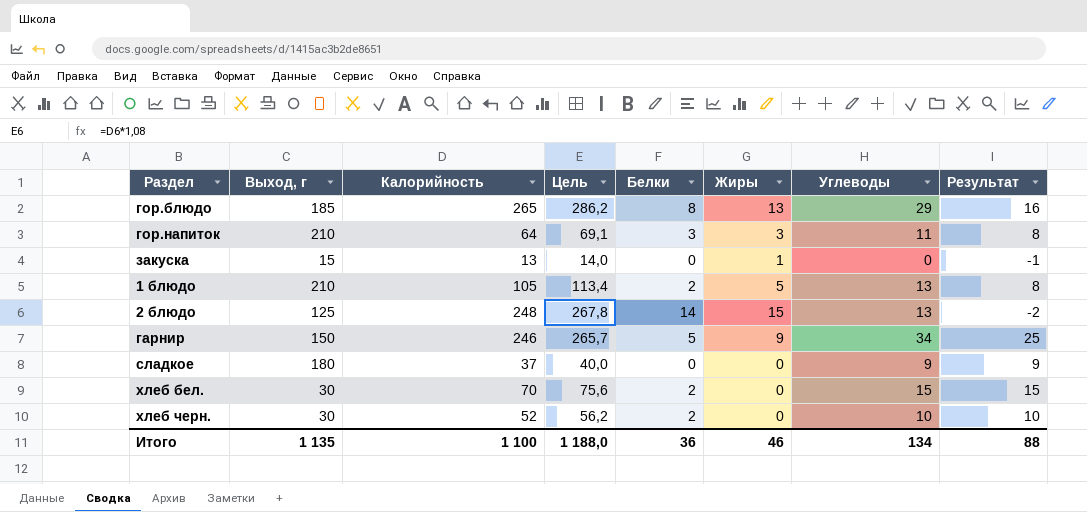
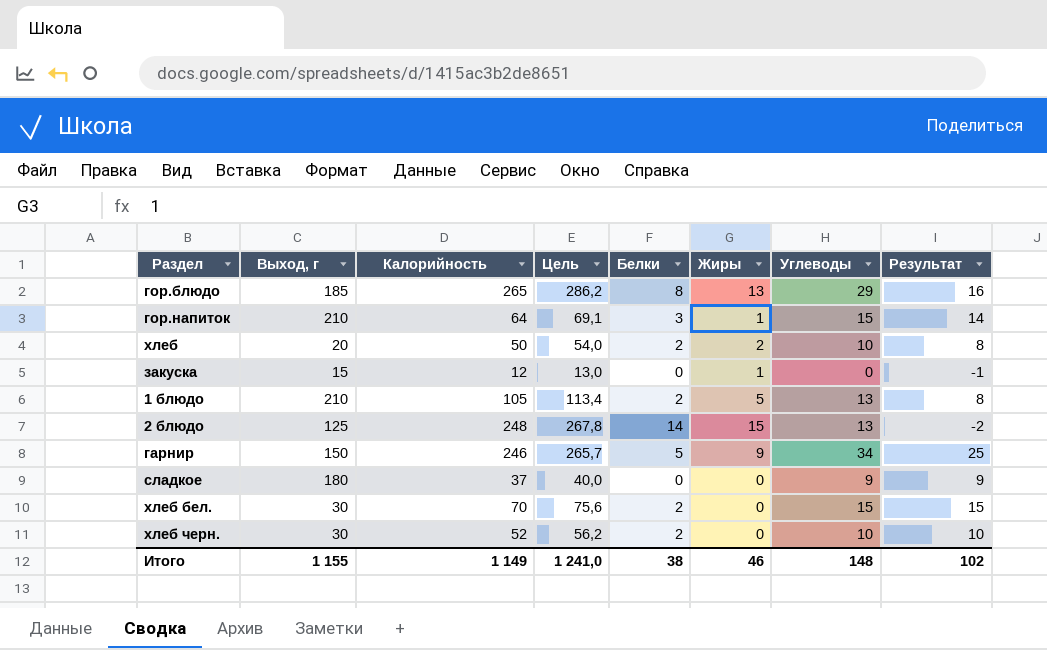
гор.напиток | Жиры: 3 -> 1
гор.напиток | Углеводы: 11 -> 15
гор.напиток | Результат: 8 -> 14
row хлеб: none -> 20 | 50 | 54,0 | 2 | 2 | 10 | 8
закуска | Калорийность: 13 -> 12
закуска | Цель: 14,0 -> 13,0
Итого | Выход, г: 1 135 -> 1 155
Итого | Калорийность: 1 100 -> 1 149
Итого | Цель: 1 188,0 -> 1 241,0
Итого | Белки: 36 -> 38
Итого | Углеводы: 134 -> 148
Итого | Результат: 88 -> 102

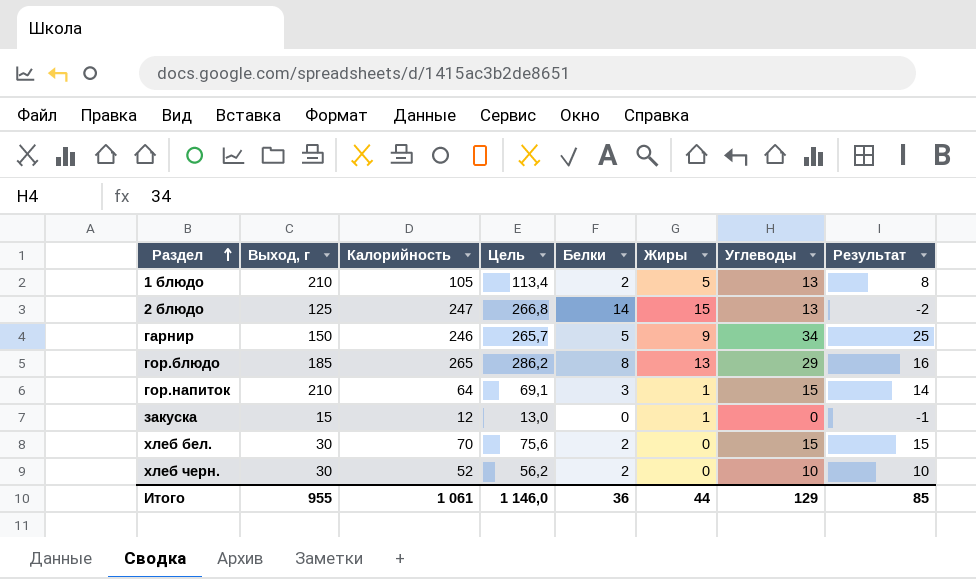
row order: none -> Раздел ascending
row хлеб: 20 | 50 | 54,0 | 2 | 2 | 10 | 8 -> none
row сладкое: 180 | 37 | 40,0 | 0 | 0 | 9 | 9 -> none
2 блюдо | Калорийность: 248 -> 247
2 блюдо | Цель: 267,8 -> 266,8
Итого | Выход, г: 1 155 -> 955
Итого | Калорийность: 1 149 -> 1 061
Итого | Цель: 1 241,0 -> 1 146,0
Итого | Белки: 38 -> 36
Итого | Жиры: 46 -> 44
Итого | Углеводы: 148 -> 129
Итого | Результат: 102 -> 85

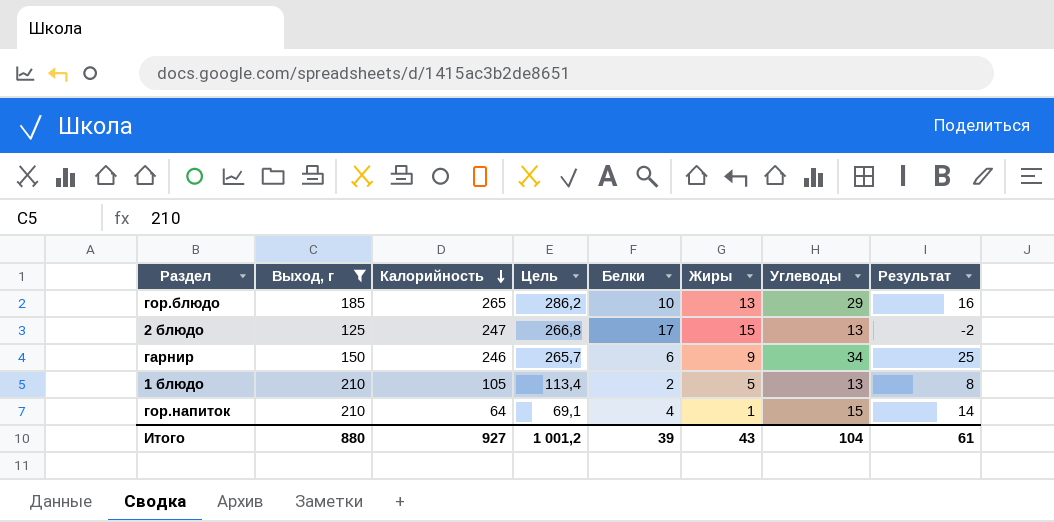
filter: none -> Выход, г >= 125
row order: Раздел ascending -> Калорийность descending
гор.блюдо | Белки: 8 -> 10
2 блюдо | Белки: 14 -> 17
гарнир | Белки: 5 -> 6
гор.напиток | Белки: 3 -> 4
Итого | Выход, г: 955 -> 880
Итого | Калорийность: 1 061 -> 927
Итого | Цель: 1 146,0 -> 1 001,2
Итого | Белки: 36 -> 39
Итого | Жиры: 44 -> 43
Итого | Углеводы: 129 -> 104
Итого | Результат: 85 -> 61

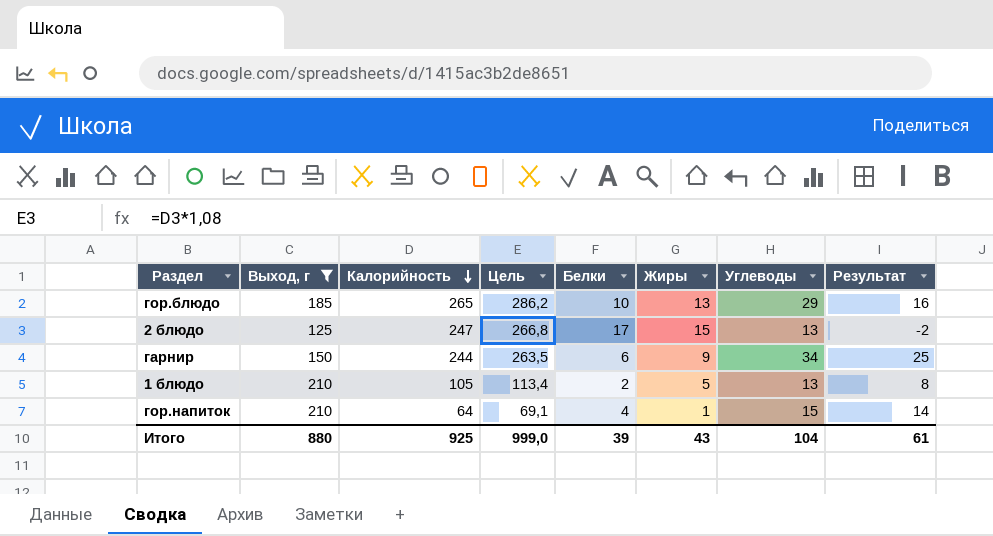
гарнир | Калорийность: 246 -> 244
гарнир | Цель: 265,7 -> 263,5
Итого | Калорийность: 927 -> 925
Итого | Цель: 1 001,2 -> 999,0

